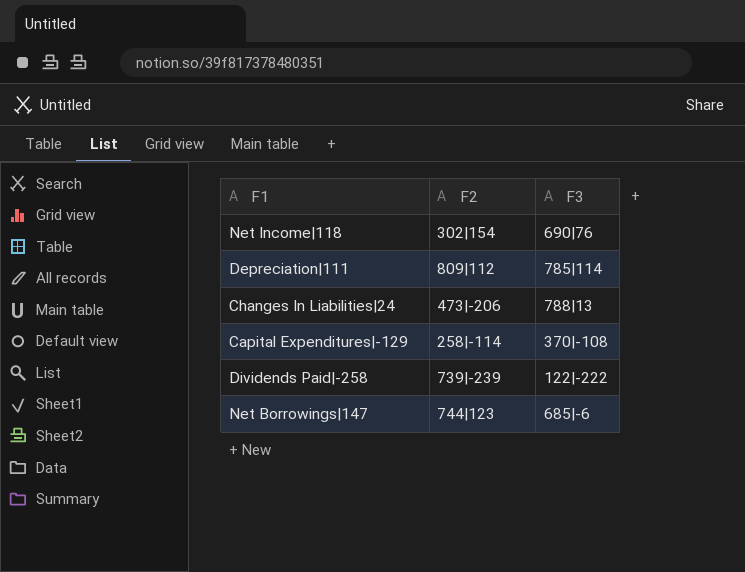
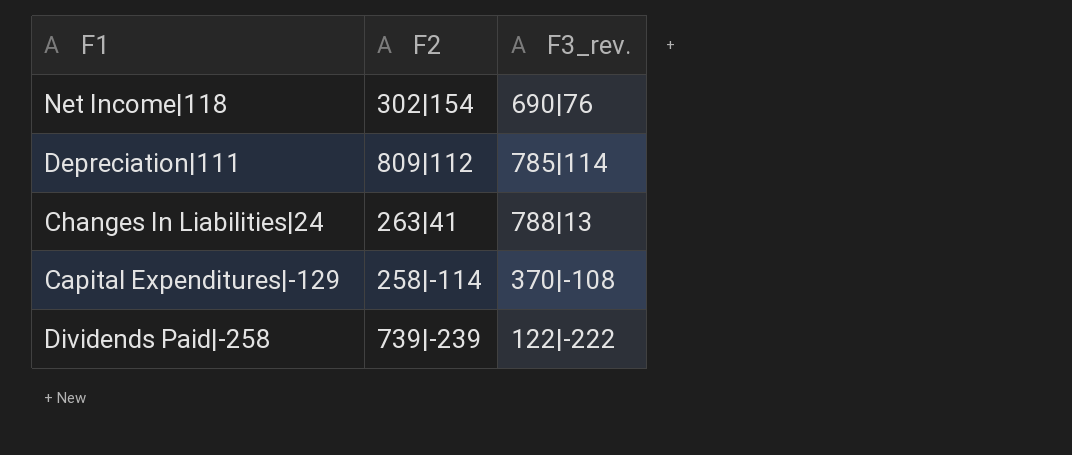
column name: F3 -> F3_rev.
row Net Borrowings|147: 744|123 | 685|-6 -> none
Changes In Liabilities|24 | F2: 473|-206 -> 263|41

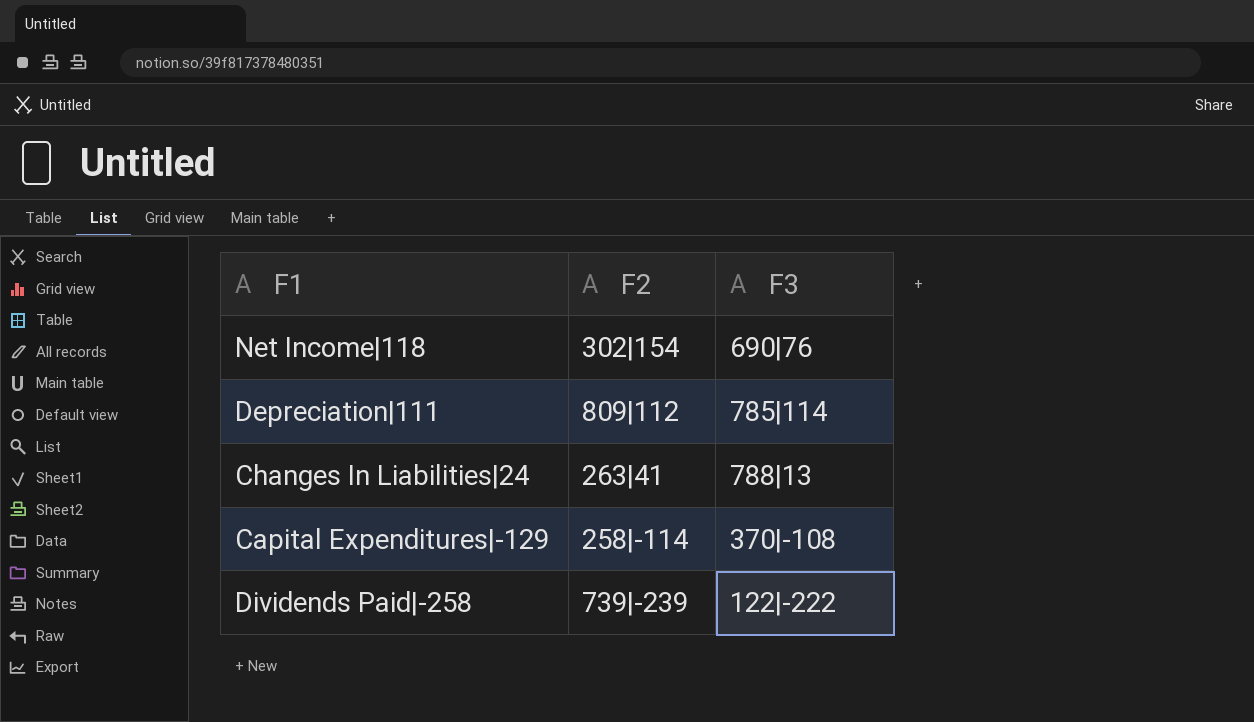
column name: F3_rev. -> F3

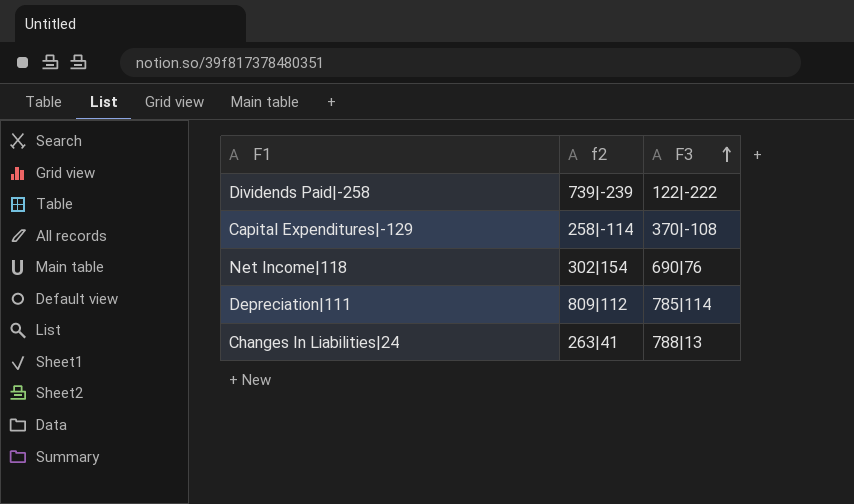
row order: none -> F3 ascending
column name: F2 -> f2

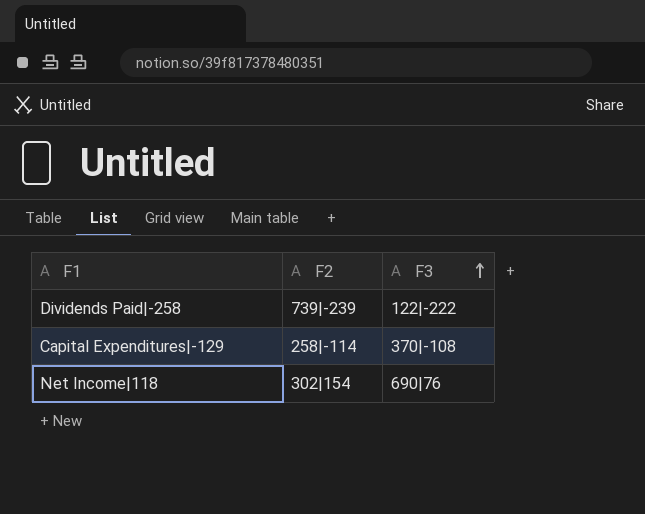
column name: f2 -> F2
row Depreciation|111: 809|112 | 785|114 -> none
row Changes In Liabilities|24: 263|41 | 788|13 -> none

